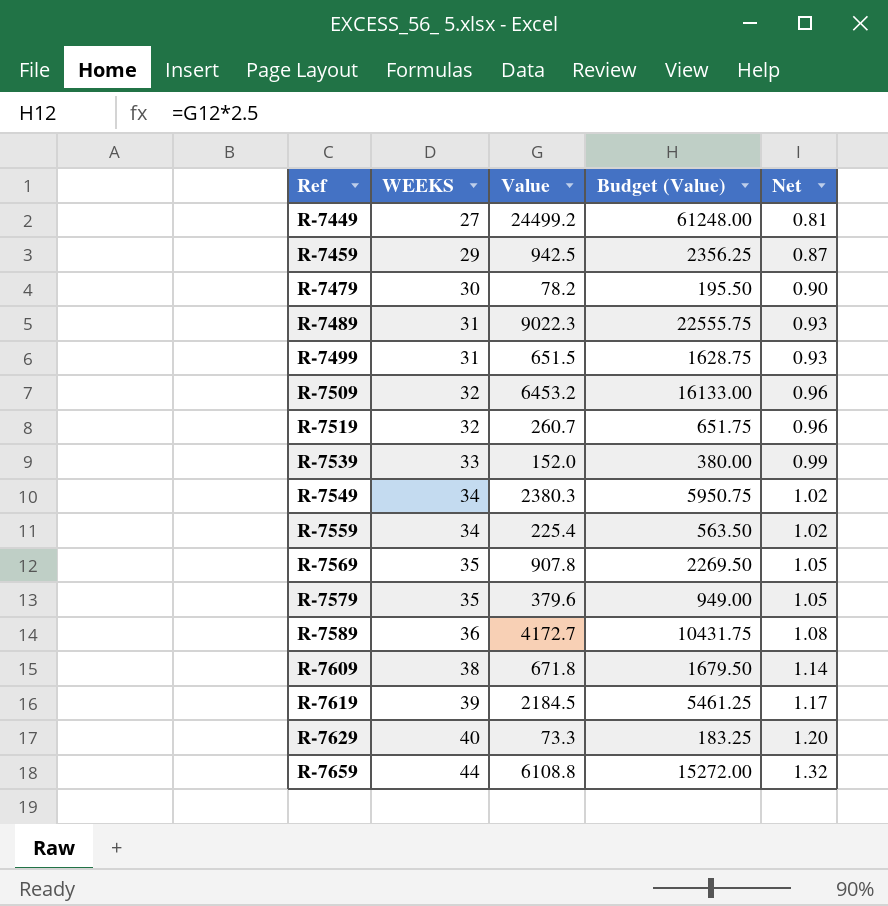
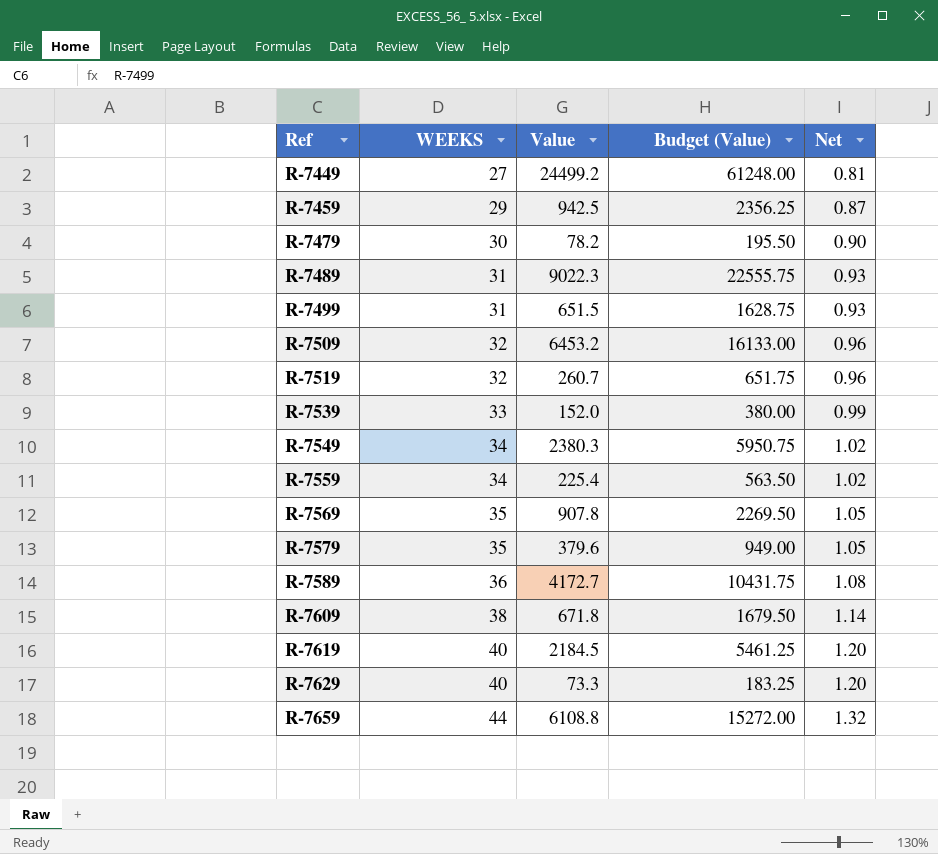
R-7619 | WEEKS: 39 -> 40
R-7619 | Net: 1.17 -> 1.20

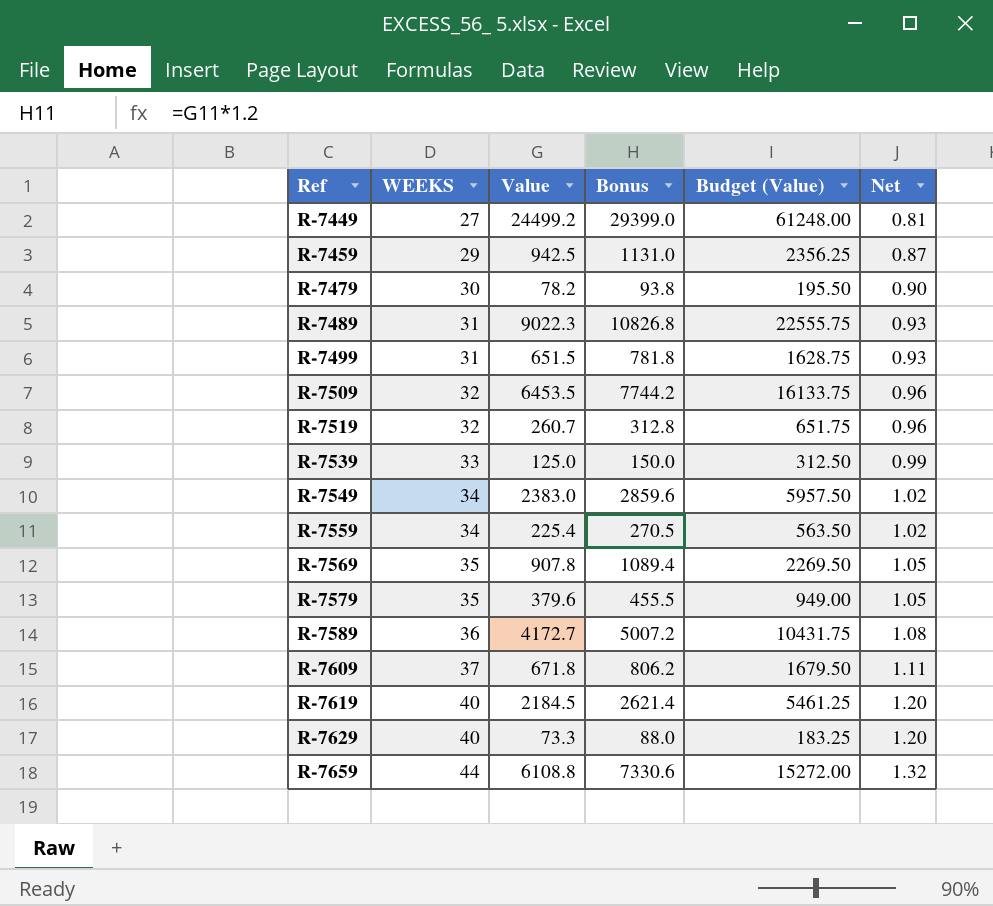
column Bonus | formula: none -> [Value] * 1.2
R-7509 | Value: 6453.2 -> 6453.5
R-7509 | Budget (Value): 16133.00 -> 16133.75
R-7539 | Value: 152.0 -> 125.0
R-7539 | Budget (Value): 380.00 -> 312.50
R-7549 | Value: 2380.3 -> 2383.0
R-7549 | Budget (Value): 5950.75 -> 5957.50
R-7609 | WEEKS: 38 -> 37
R-7609 | Net: 1.14 -> 1.11

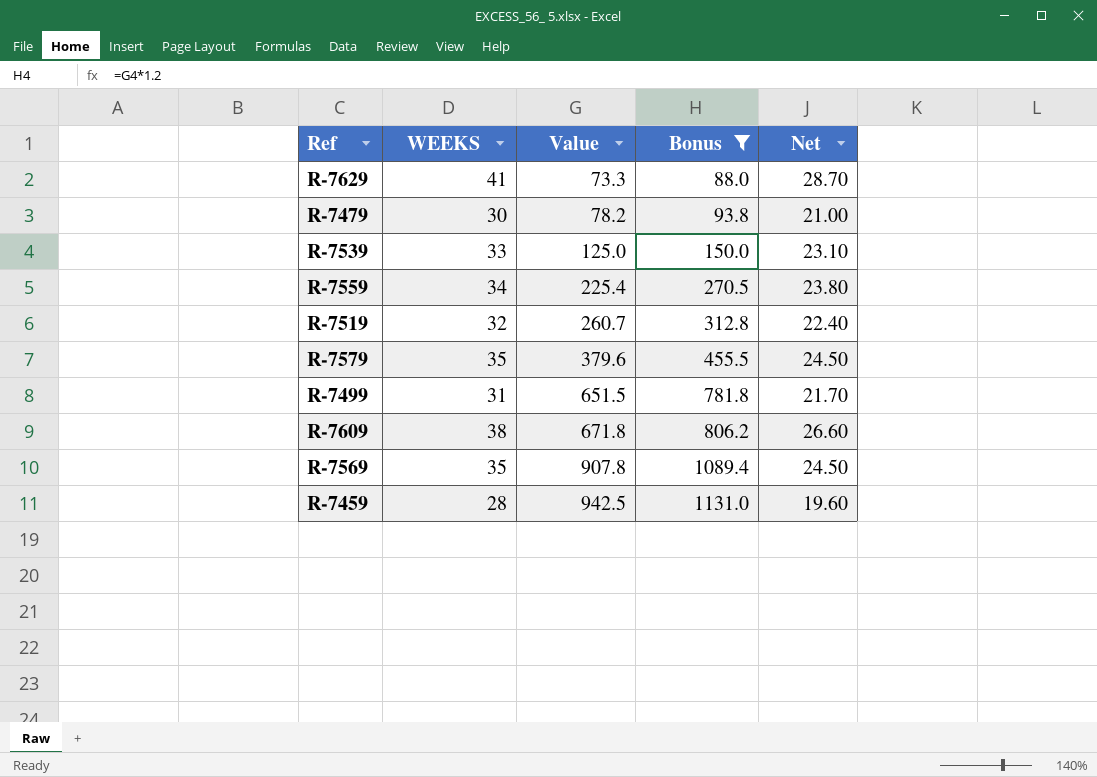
filter: none -> Bonus <= 1131.0
row order: Ref ascending -> Value ascending
column Budget (Value) | formula: [Value] * 2.5 -> none
column Net | formula: [WEEKS] * 0.03 -> [WEEKS] * 0.7
R-7629 | WEEKS: 40 -> 41
R-7609 | WEEKS: 37 -> 38
R-7459 | WEEKS: 29 -> 28

